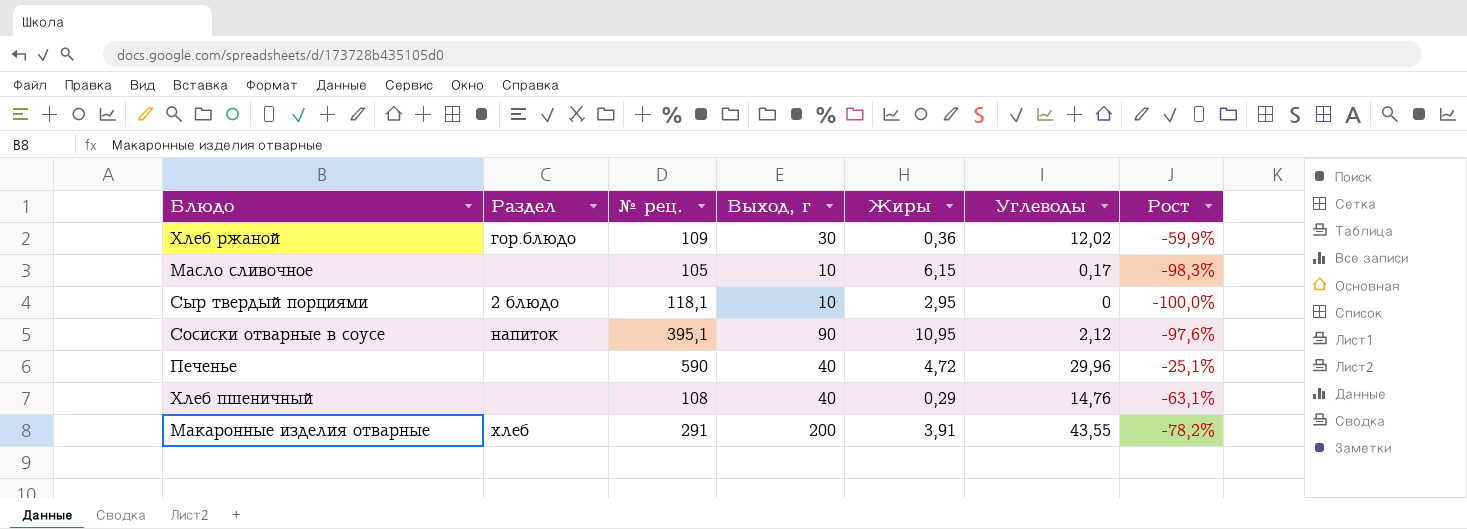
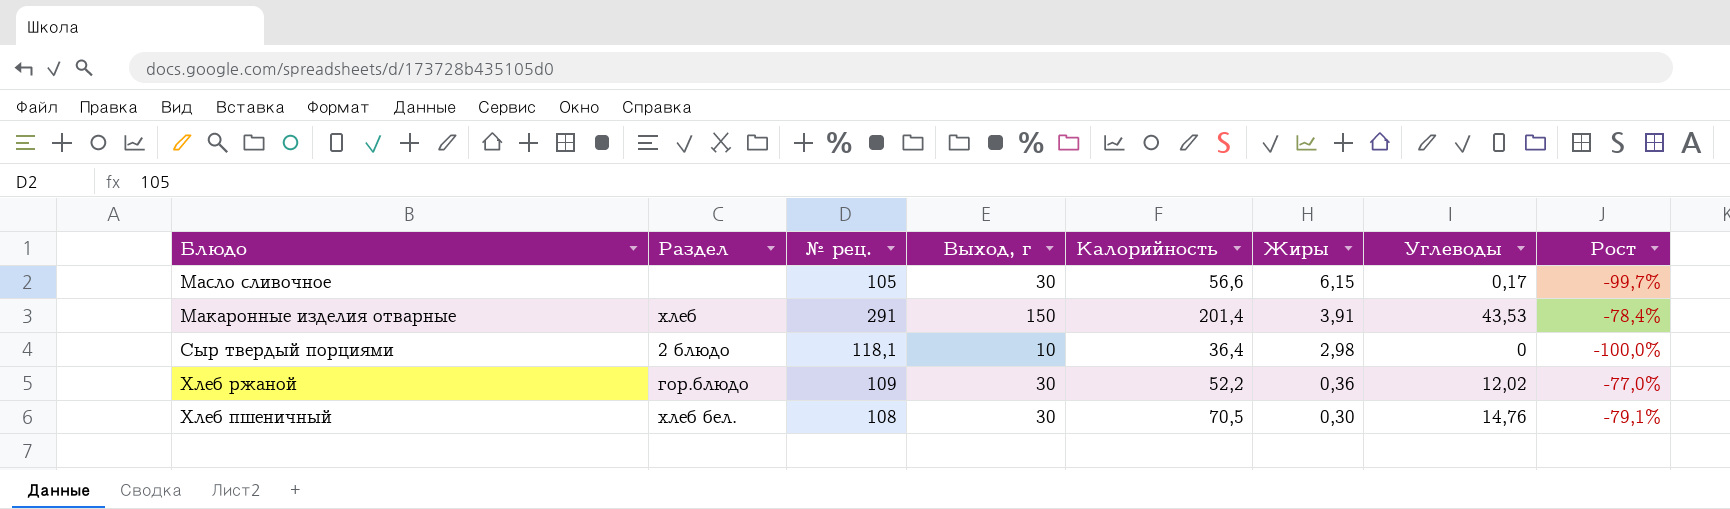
row order: none -> Жиры descending
column Калорийность | position: none -> 5
column Рост | formula: ([Углеводы] - [Выход, г]) / [Выход, г] -> ([Углеводы] - [Калорийность]) / [Калорийность]
row Сосиски отварные в соусе: напиток | 395,1 | 90 | 10,95 | 2,12 | -97,6% -> none
row Печенье: none | 590 | 40 | 4,72 | 29,96 | -25,1% -> none
Масло сливочное | Выход, г: 10 -> 30
Макаронные изделия отварные | Выход, г: 200 -> 150
Макаронные изделия отварные | Углеводы: 43,55 -> 43,53
Сыр твердый порциями | Жиры: 2,95 -> 2,98
Хлеб пшеничный | Раздел: none -> хлеб бел.
Хлеб пшеничный | Выход, г: 40 -> 30
Хлеб пшеничный | Жиры: 0,29 -> 0,30

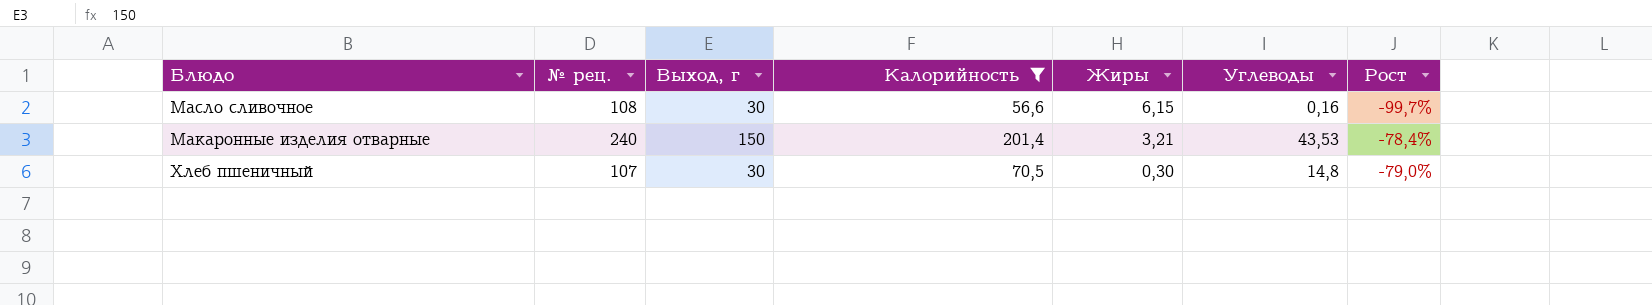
filter: none -> Калорийность >= 56,6
column Раздел | position: 2 -> none
Масло сливочное | № рец.: 105 -> 108
Масло сливочное | Углеводы: 0,17 -> 0,16
Макаронные изделия отварные | № рец.: 291 -> 240
Макаронные изделия отварные | Жиры: 3,91 -> 3,21
Хлеб пшеничный | № рец.: 108 -> 107
Хлеб пшеничный | Углеводы: 14,76 -> 14,8
Хлеб пшеничный | Рост: -79,1% -> -79,0%

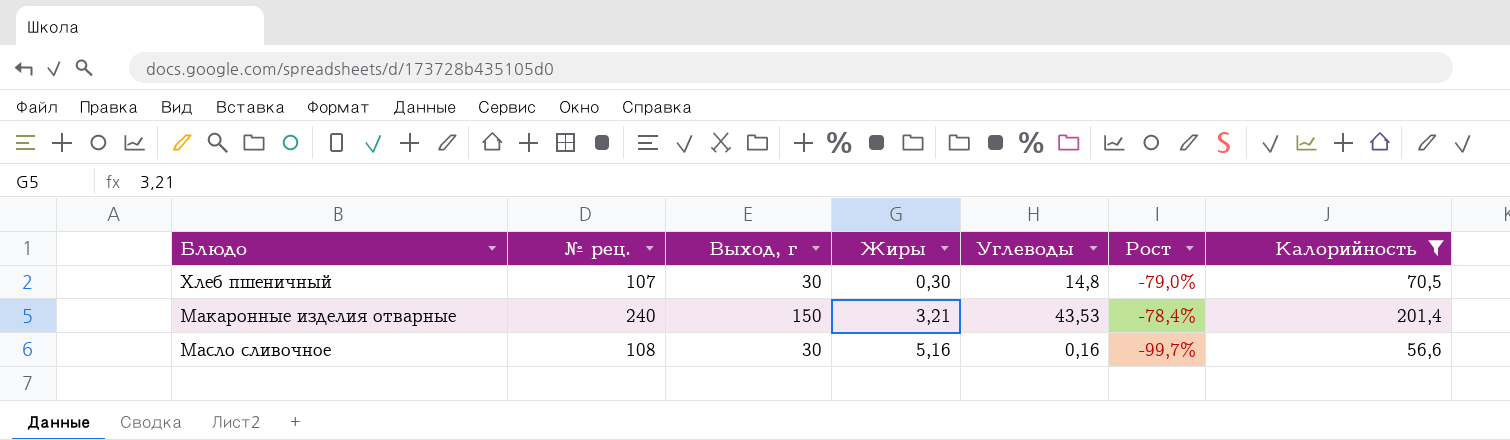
row order: Жиры descending -> Жиры ascending
column Калорийность | position: 4 -> 7
Масло сливочное | Жиры: 6,15 -> 5,16

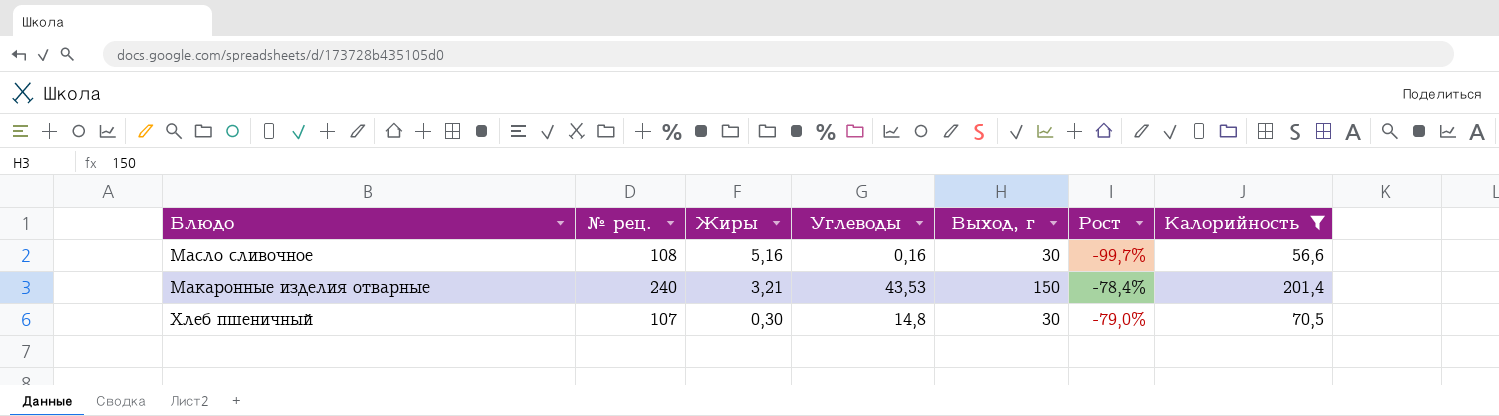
row order: Жиры ascending -> Жиры descending
column Выход, г | position: 3 -> 5

